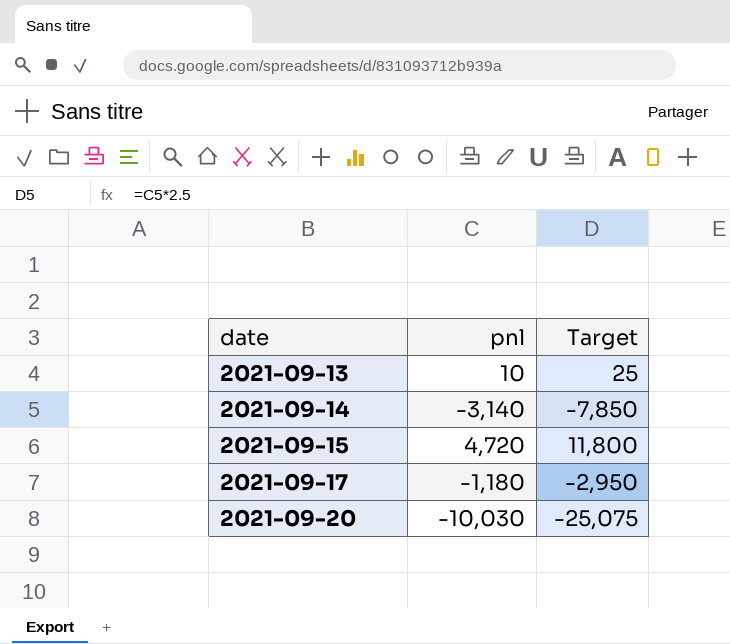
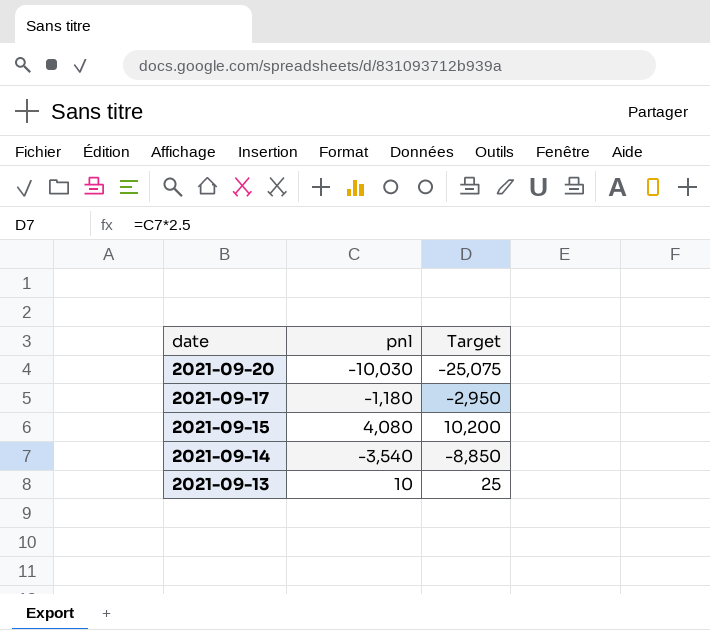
row order: date ascending -> date descending
2021-09-15 | pnl: 4,720 -> 4,080
2021-09-15 | Target: 11,800 -> 10,200
2021-09-14 | pnl: -3,140 -> -3,540
2021-09-14 | Target: -7,850 -> -8,850

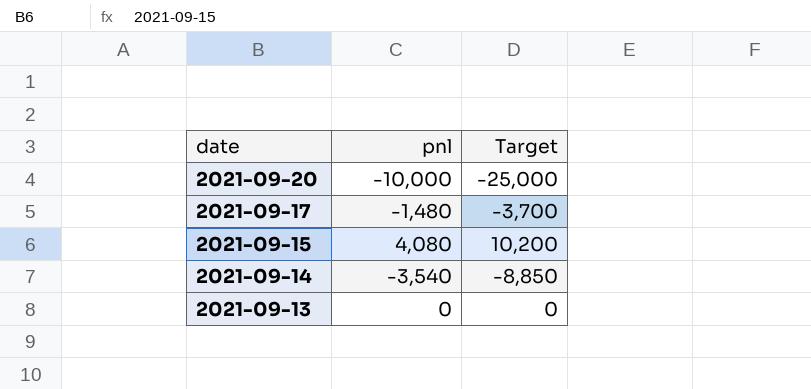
2021-09-20 | pnl: -10,030 -> -10,000
2021-09-20 | Target: -25,075 -> -25,000
2021-09-17 | pnl: -1,180 -> -1,480
2021-09-17 | Target: -2,950 -> -3,700
2021-09-13 | pnl: 10 -> 0
2021-09-13 | Target: 25 -> 0

